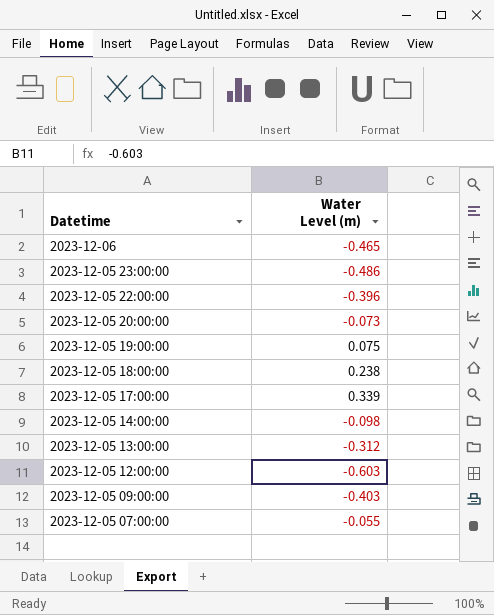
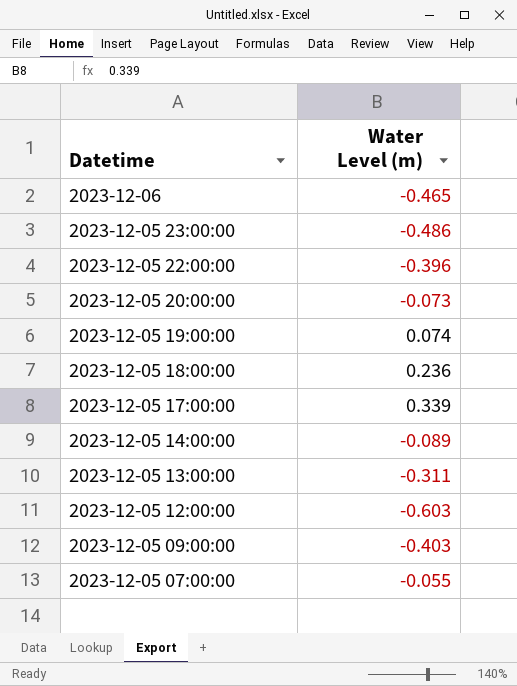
2023-12-05 19:00:00 | Water Level (m): 0.075 -> 0.074
2023-12-05 18:00:00 | Water Level (m): 0.238 -> 0.236
2023-12-05 14:00:00 | Water Level (m): -0.098 -> -0.089
2023-12-05 13:00:00 | Water Level (m): -0.312 -> -0.311

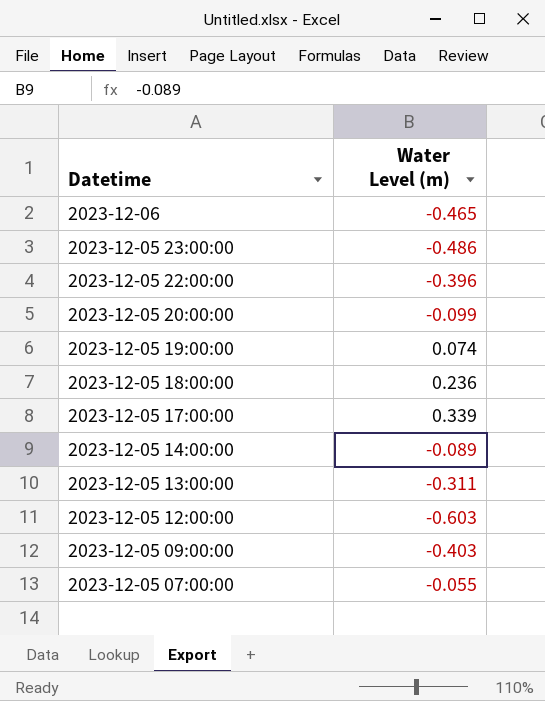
2023-12-05 20:00:00 | Water Level (m): -0.073 -> -0.099

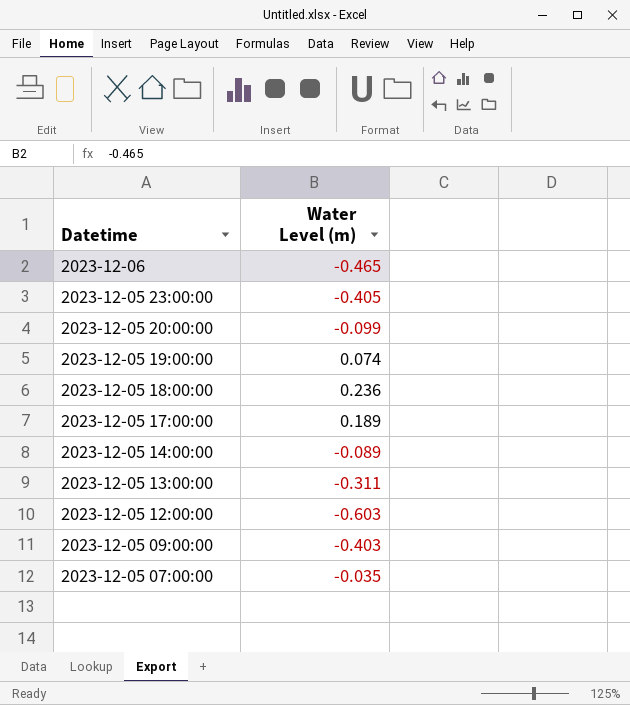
row 2023-12-05 22:00:00: -0.396 -> none
2023-12-05 23:00:00 | Water Level (m): -0.486 -> -0.405
2023-12-05 17:00:00 | Water Level (m): 0.339 -> 0.189
2023-12-05 07:00:00 | Water Level (m): -0.055 -> -0.035

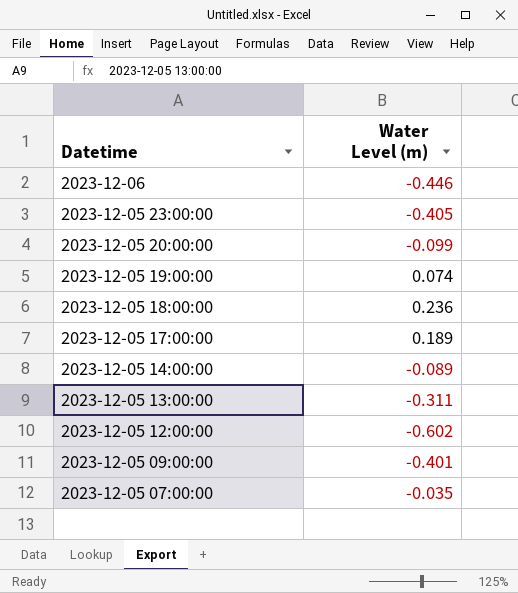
2023-12-06 | Water Level (m): -0.465 -> -0.446
2023-12-05 12:00:00 | Water Level (m): -0.603 -> -0.602
2023-12-05 09:00:00 | Water Level (m): -0.403 -> -0.401

